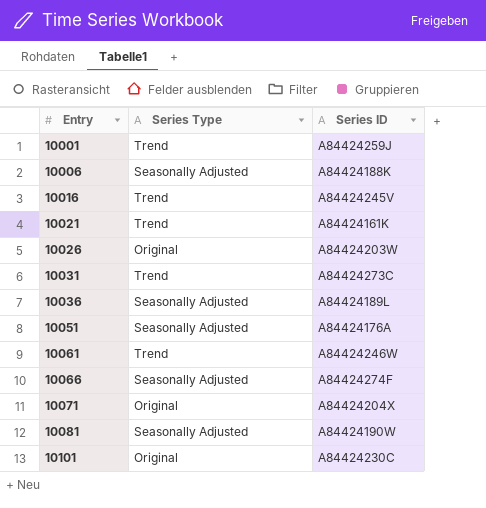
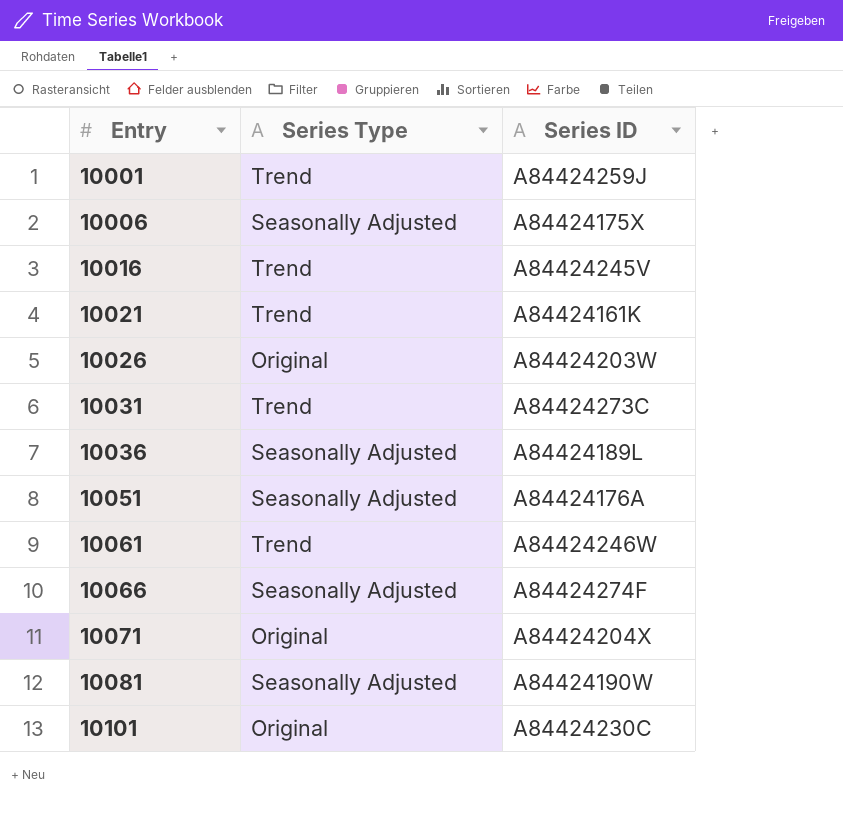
10006 | Series ID: A84424188K -> A84424175X

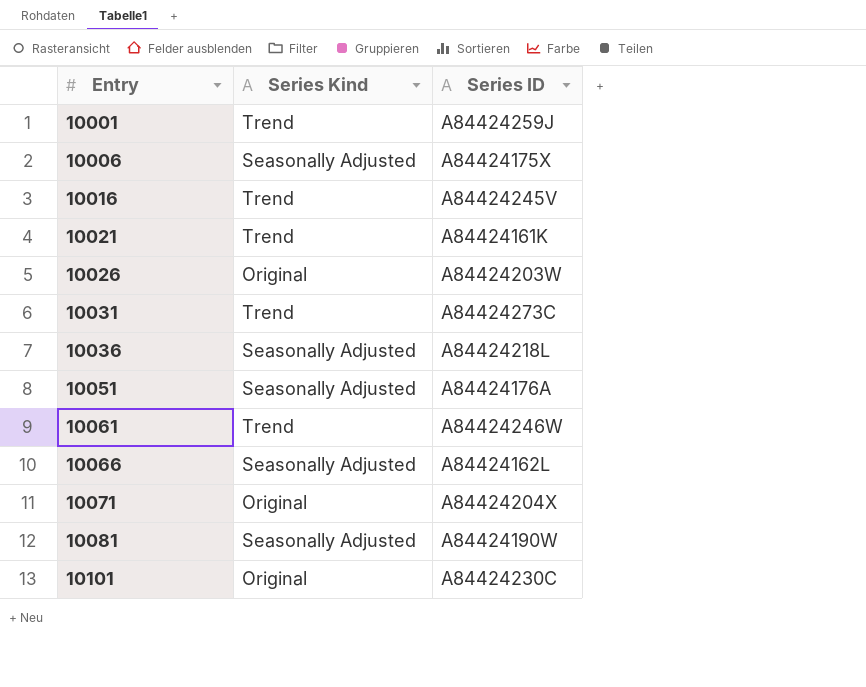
column name: Series Type -> Series Kind
10036 | Series ID: A84424189L -> A84424218L
10066 | Series ID: A84424274F -> A84424162L

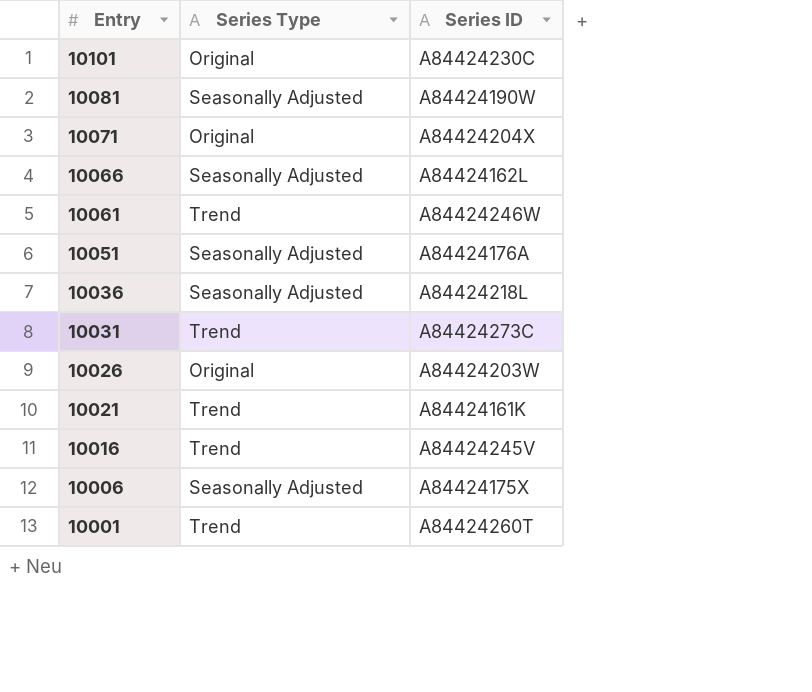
row order: Entry ascending -> Entry descending
column name: Series Kind -> Series Type
10001 | Series ID: A84424259J -> A84424260T

